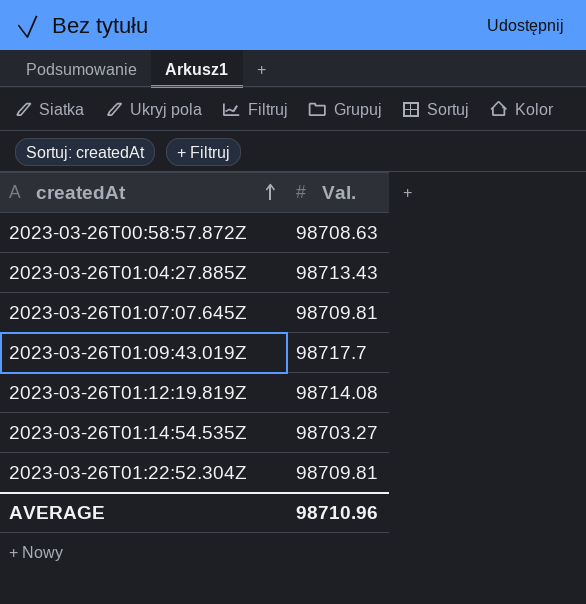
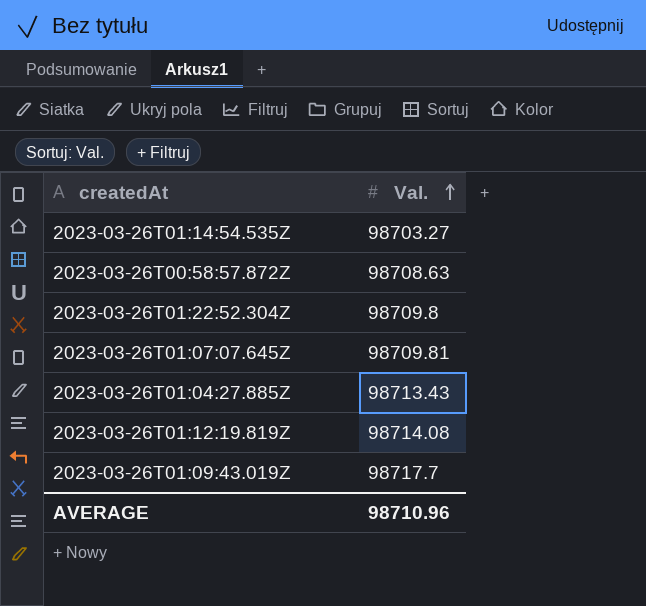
row order: createdAt ascending -> Val. ascending
2023-03-26T01:22:52.304Z | Val.: 98709.81 -> 98709.8

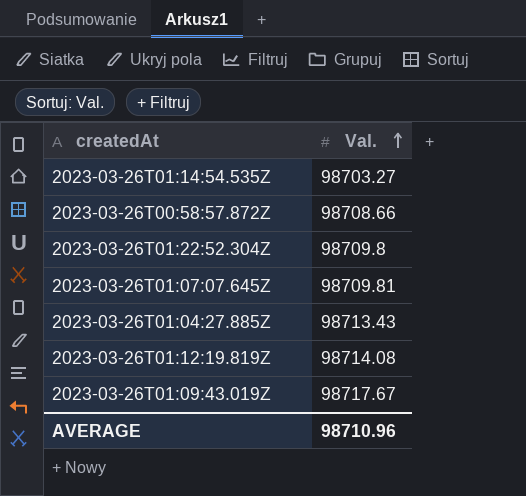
2023-03-26T00:58:57.872Z | Val.: 98708.63 -> 98708.66
2023-03-26T01:09:43.019Z | Val.: 98717.7 -> 98717.67

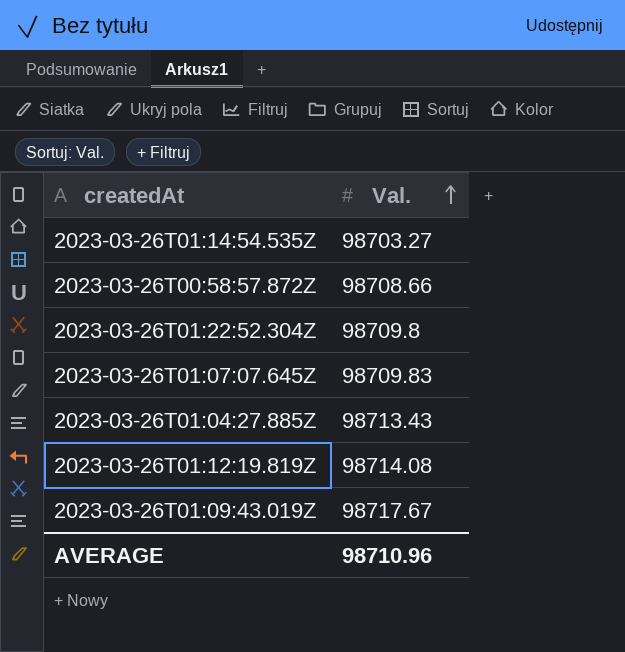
2023-03-26T01:07:07.645Z | Val.: 98709.81 -> 98709.83

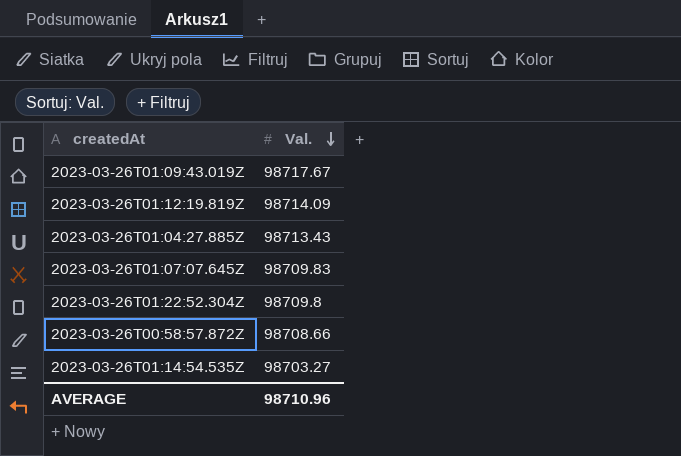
row order: Val. ascending -> Val. descending
2023-03-26T01:12:19.819Z | Val.: 98714.08 -> 98714.09

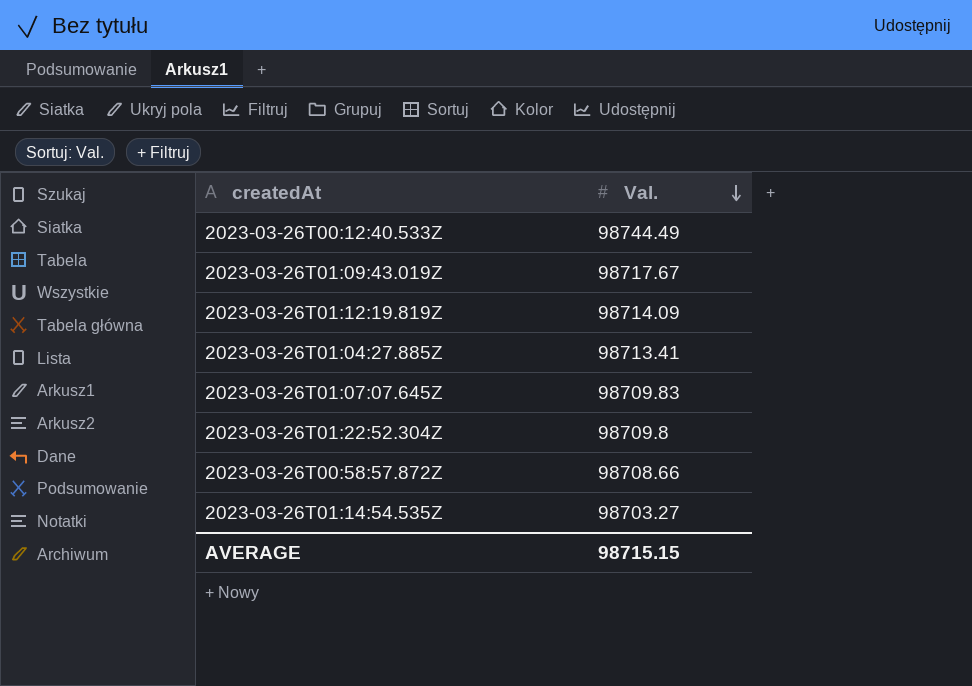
row 2023-03-26T00:12:40.533Z: none -> 98744.49
2023-03-26T01:04:27.885Z | Val.: 98713.43 -> 98713.41
AVERAGE | Val.: 98710.96 -> 98715.15

